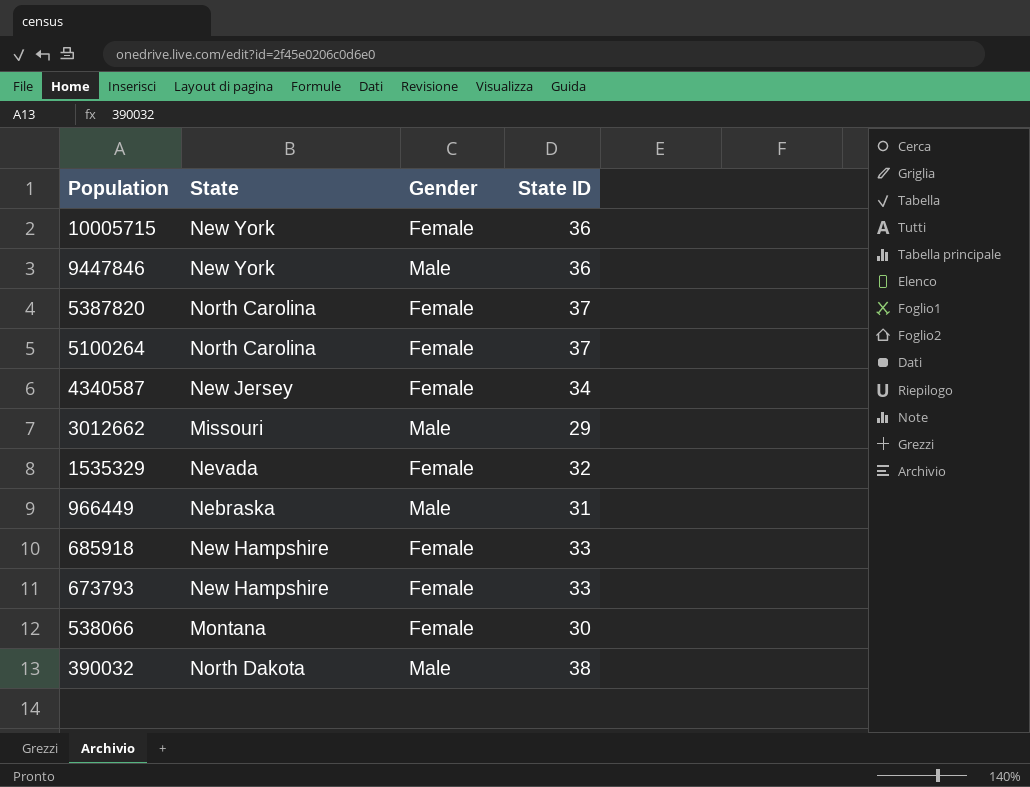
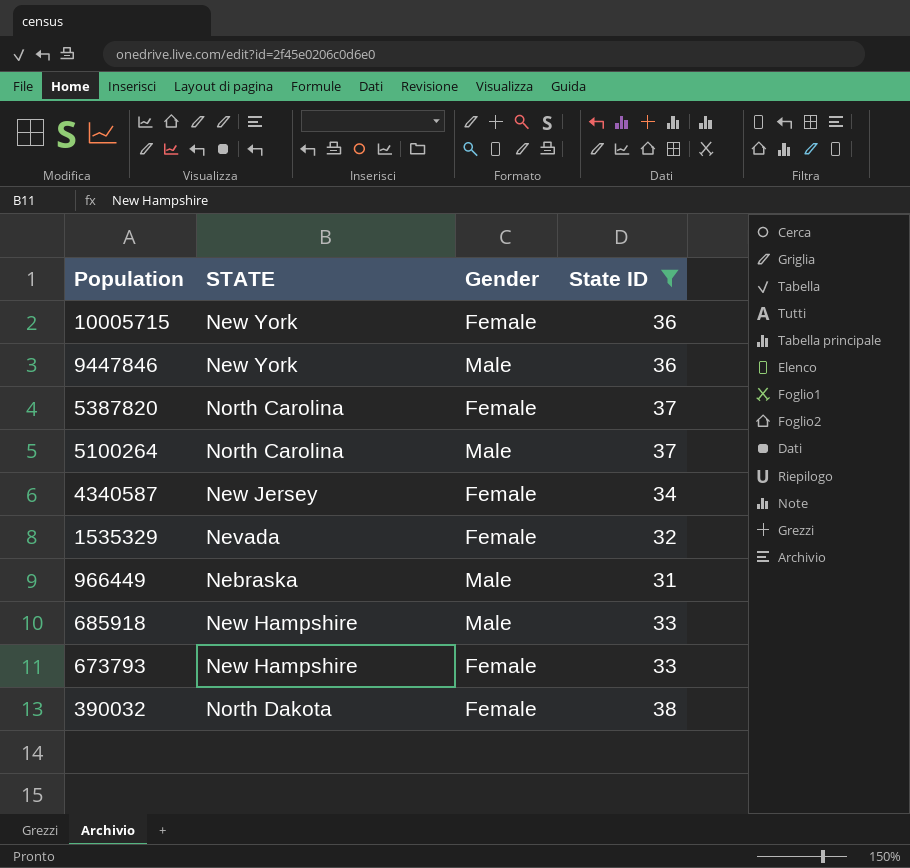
filter: none -> State ID >= 31
column name: State -> STATE
5100264 | Gender: Female -> Male
685918 | Gender: Female -> Male
390032 | Gender: Male -> Female

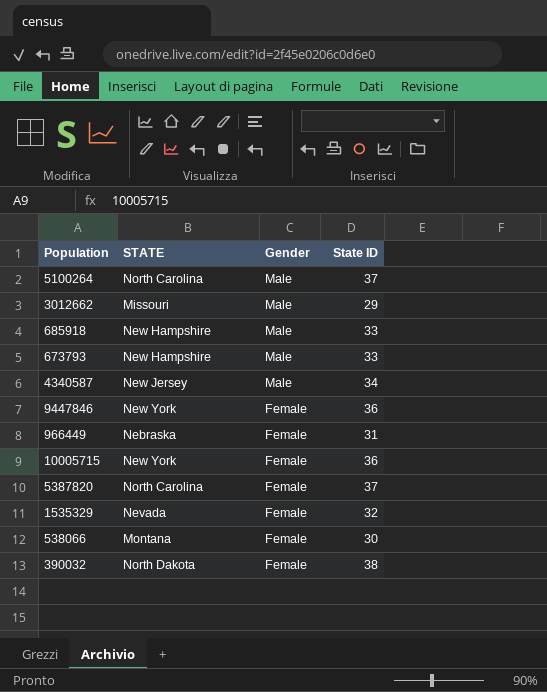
filter: State ID >= 31 -> none
row order: Population descending -> Gender descending
673793 | Gender: Female -> Male
4340587 | Gender: Female -> Male
9447846 | Gender: Male -> Female
966449 | Gender: Male -> Female

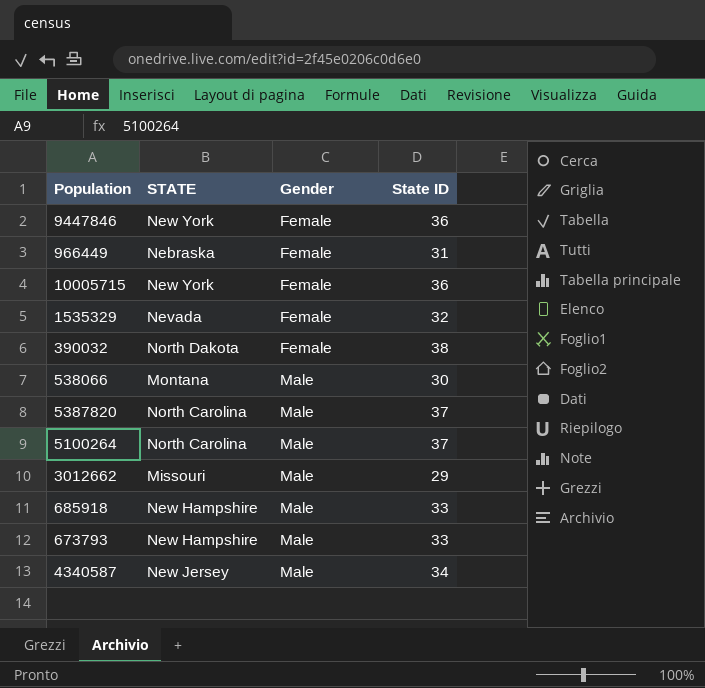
row order: Gender descending -> Gender ascending
538066 | Gender: Female -> Male
5387820 | Gender: Female -> Male

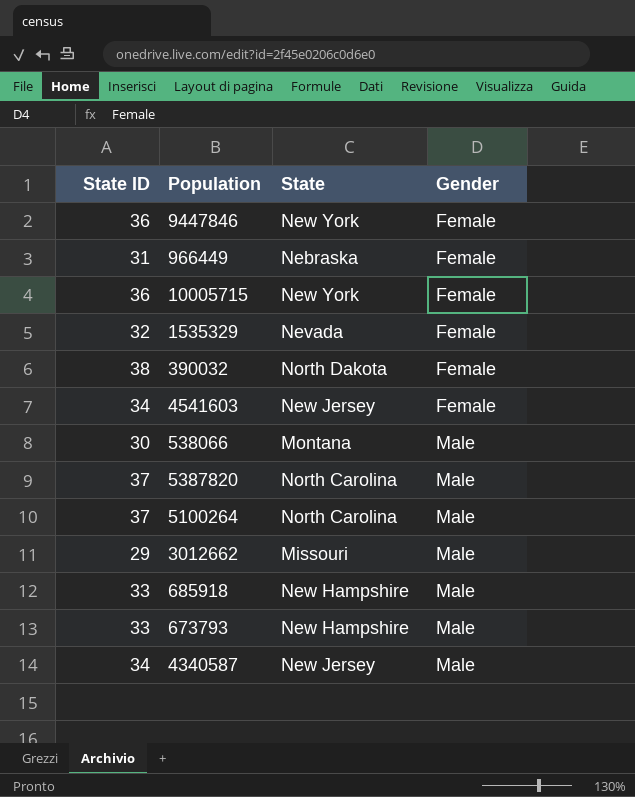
column State ID | position: 4 -> 1
column name: STATE -> State
row 4541603: none -> 34 | New Jersey | Female

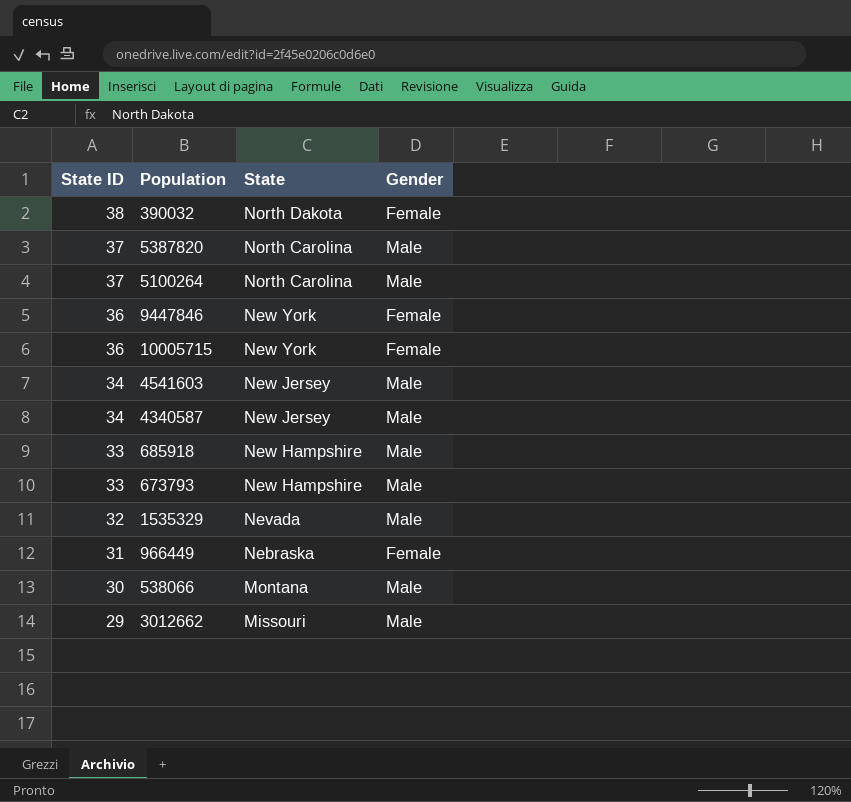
row order: Gender ascending -> State ID descending
4541603 | Gender: Female -> Male
1535329 | Gender: Female -> Male

